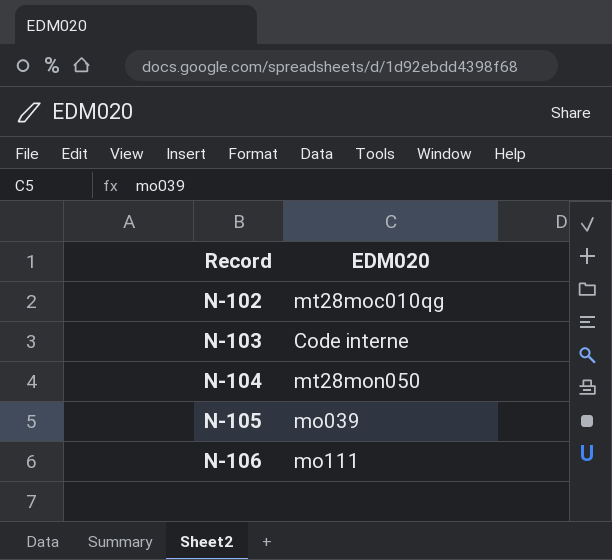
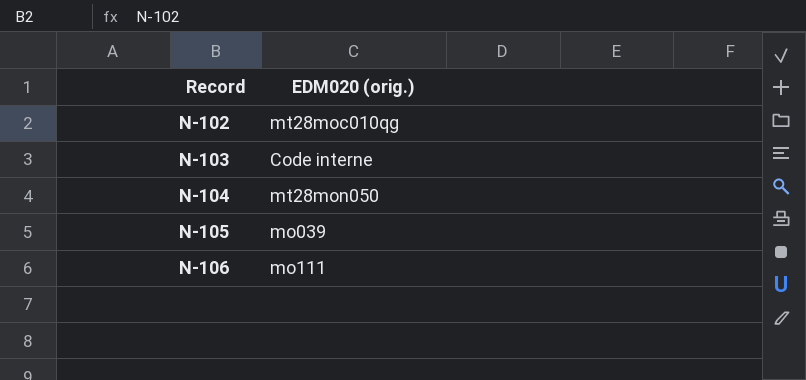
column name: EDM020 -> EDM020 (orig.)

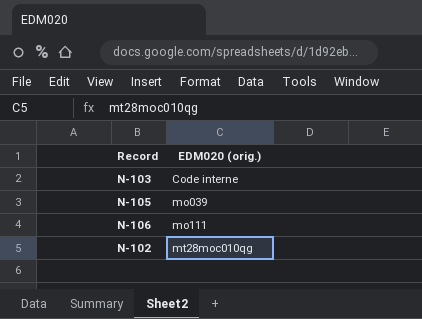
row order: Record ascending -> EDM020 (orig.) ascending
row N-104: mt28mon050 -> none

